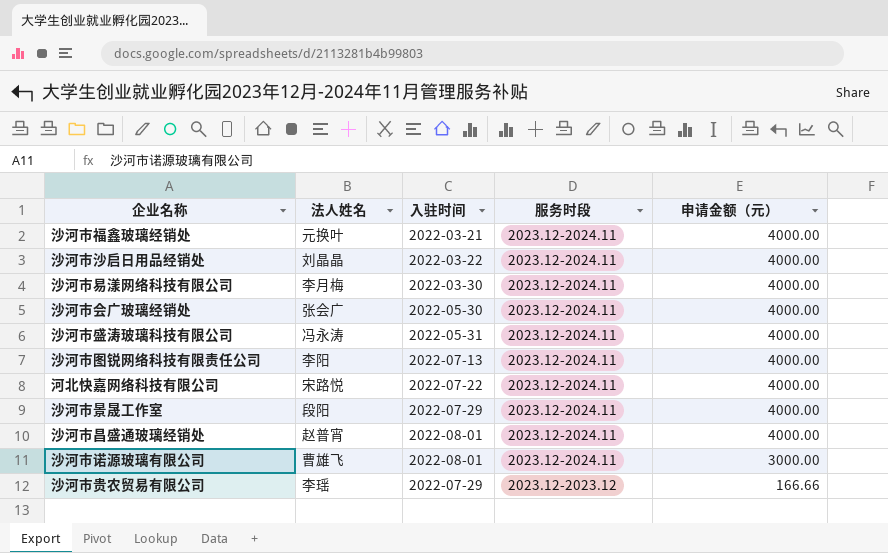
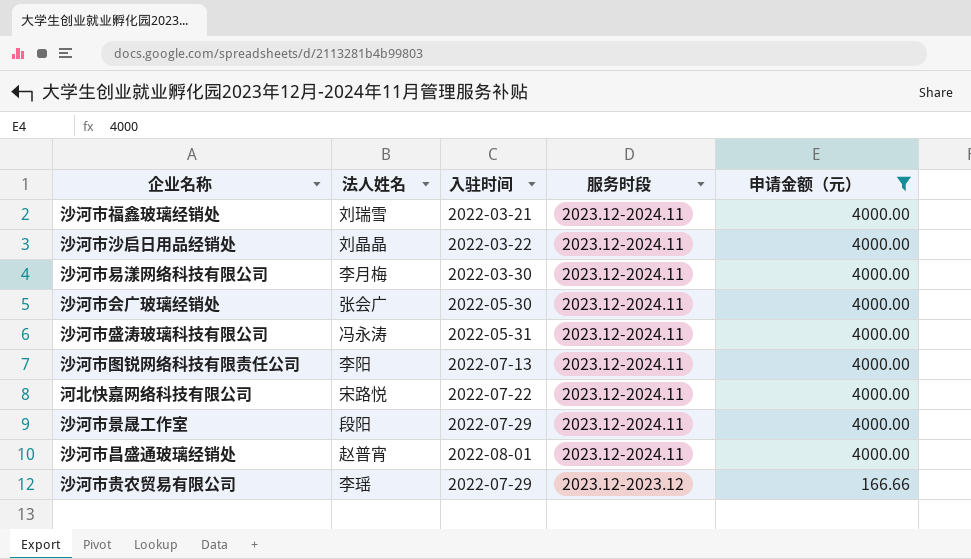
filter: none -> 申请金额（元） != 3000.00
沙河市福鑫玻璃经销处 | 法人姓名: 元换叶 -> 刘瑞雪

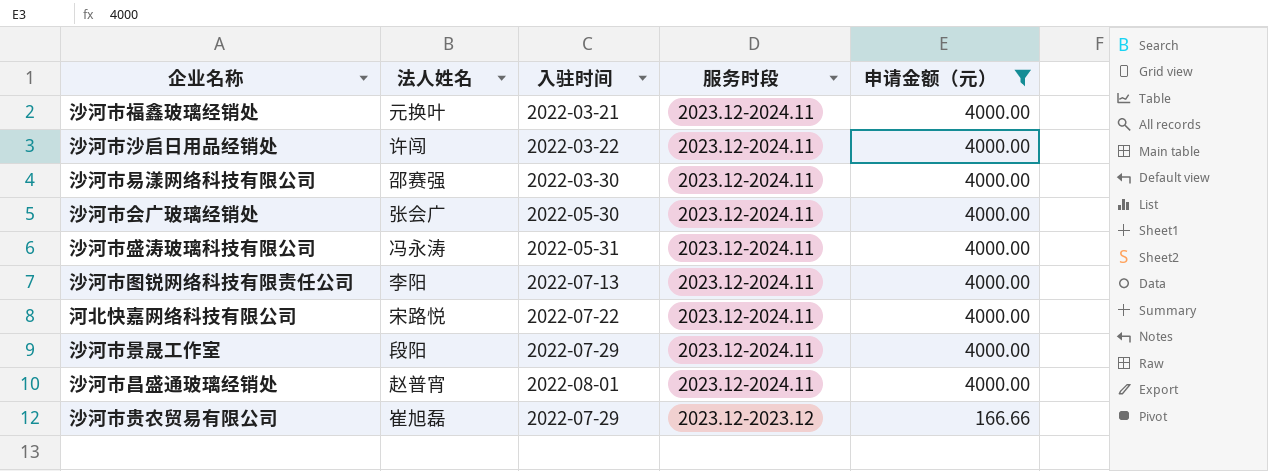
沙河市福鑫玻璃经销处 | 法人姓名: 刘瑞雪 -> 元换叶
沙河市沙启日用品经销处 | 法人姓名: 刘晶晶 -> 许闯
沙河市易漾网络科技有限公司 | 法人姓名: 李月梅 -> 邵赛强
沙河市贵农贸易有限公司 | 法人姓名: 李瑶 -> 崔旭磊

